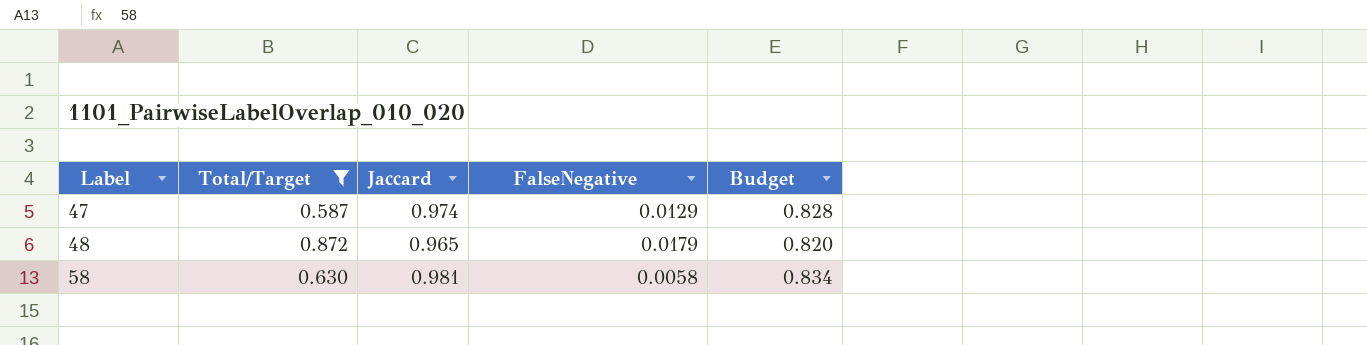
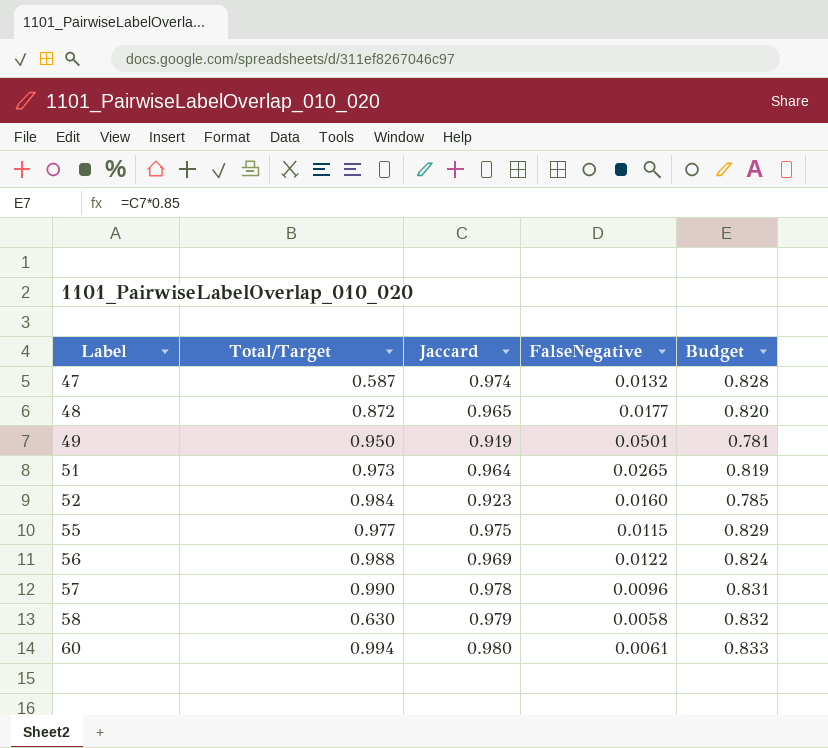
filter: Total/Target <= 0.872 -> none
47 | FalseNegative: 0.0129 -> 0.0132
48 | FalseNegative: 0.0179 -> 0.0177
58 | Jaccard: 0.981 -> 0.979
58 | Budget: 0.834 -> 0.832

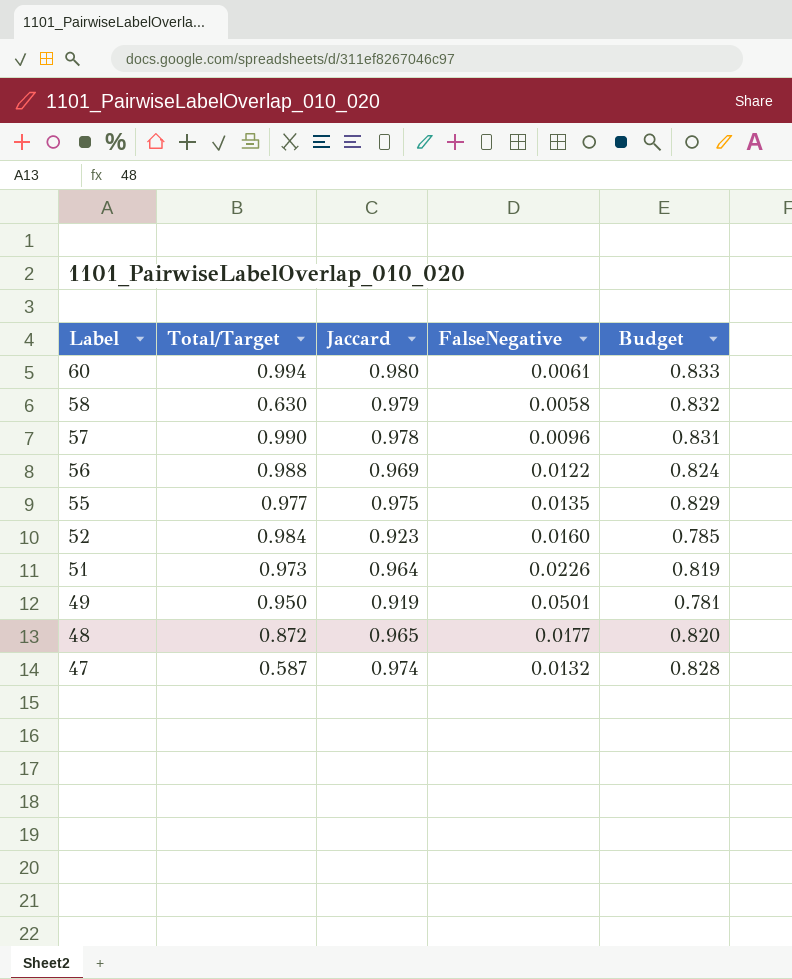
row order: Label ascending -> Label descending
55 | FalseNegative: 0.0115 -> 0.0135
51 | FalseNegative: 0.0265 -> 0.0226

